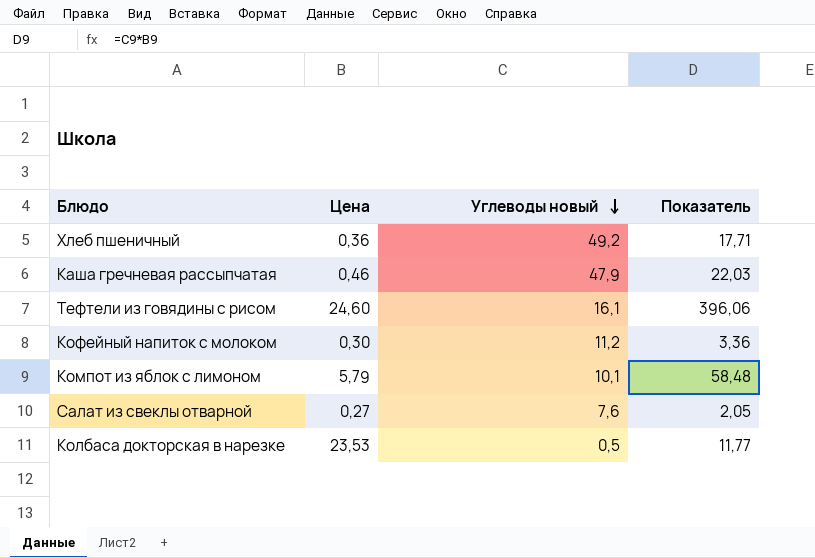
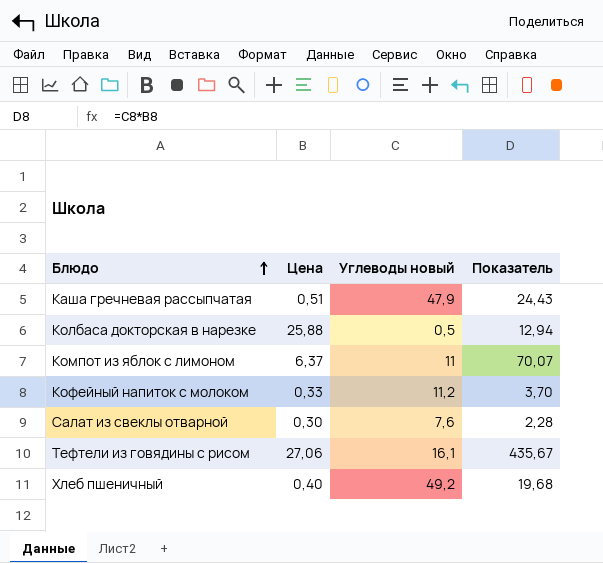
row order: Углеводы новый descending -> Блюдо ascending
Каша гречневая рассыпчатая | Цена: 0,46 -> 0,51
Каша гречневая рассыпчатая | Показатель: 22,03 -> 24,43
Колбаса докторская в нарезке | Цена: 23,53 -> 25,88
Колбаса докторская в нарезке | Показатель: 11,77 -> 12,94
Компот из яблок с лимоном | Цена: 5,79 -> 6,37
Компот из яблок с лимоном | Углеводы новый: 10,1 -> 11
Компот из яблок с лимоном | Показатель: 58,48 -> 70,07
Кофейный напиток с молоком | Цена: 0,30 -> 0,33
Кофейный напиток с молоком | Показатель: 3,36 -> 3,70
Салат из свеклы отварной | Цена: 0,27 -> 0,30
Салат из свеклы отварной | Показатель: 2,05 -> 2,28
Тефтели из говядины с рисом | Цена: 24,60 -> 27,06
Тефтели из говядины с рисом | Показатель: 396,06 -> 435,67
Хлеб пшеничный | Цена: 0,36 -> 0,40
Хлеб пшеничный | Показатель: 17,71 -> 19,68

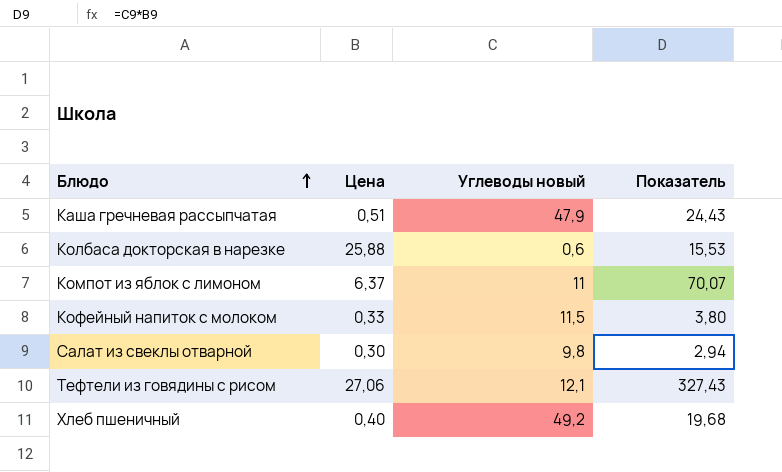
Колбаса докторская в нарезке | Углеводы новый: 0,5 -> 0,6
Колбаса докторская в нарезке | Показатель: 12,94 -> 15,53
Кофейный напиток с молоком | Углеводы новый: 11,2 -> 11,5
Кофейный напиток с молоком | Показатель: 3,70 -> 3,80
Салат из свеклы отварной | Углеводы новый: 7,6 -> 9,8
Салат из свеклы отварной | Показатель: 2,28 -> 2,94
Тефтели из говядины с рисом | Углеводы новый: 16,1 -> 12,1
Тефтели из говядины с рисом | Показатель: 435,67 -> 327,43

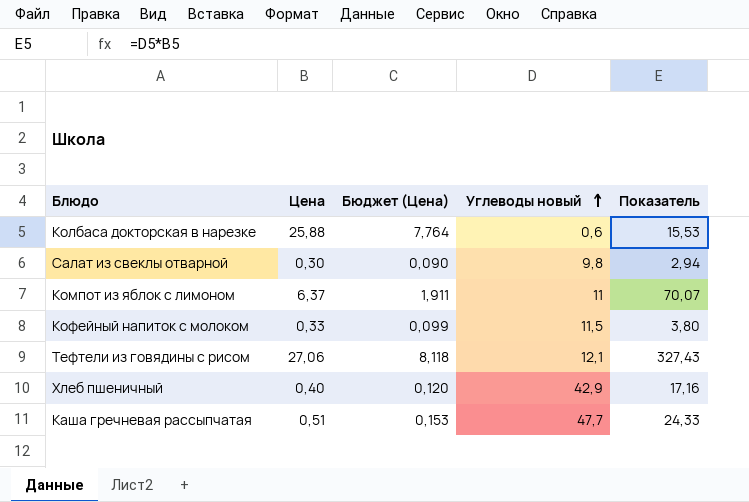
row order: Блюдо ascending -> Углеводы новый ascending
column Бюджет (Цена) | formula: none -> [Цена] * 0,3
Хлеб пшеничный | Углеводы новый: 49,2 -> 42,9
Хлеб пшеничный | Показатель: 19,68 -> 17,16
Каша гречневая рассыпчатая | Углеводы новый: 47,9 -> 47,7
Каша гречневая рассыпчатая | Показатель: 24,43 -> 24,33

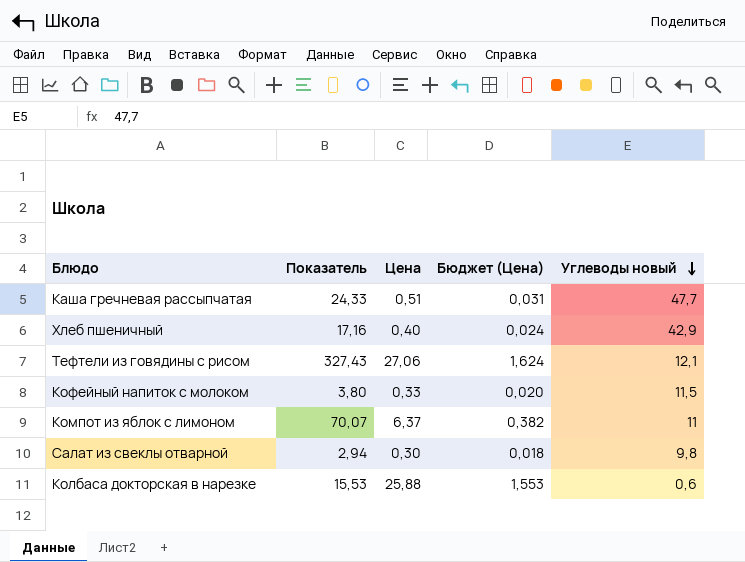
row order: Углеводы новый ascending -> Углеводы новый descending
column Показатель | position: 5 -> 2
column Бюджет (Цена) | formula: [Цена] * 0,3 -> [Цена] * 0,06

